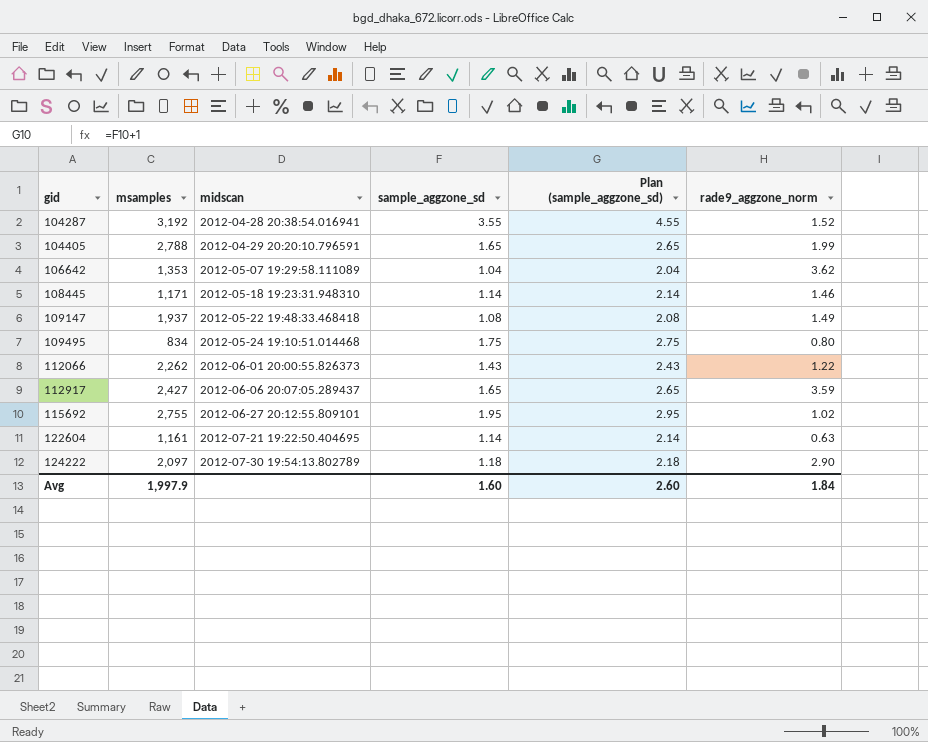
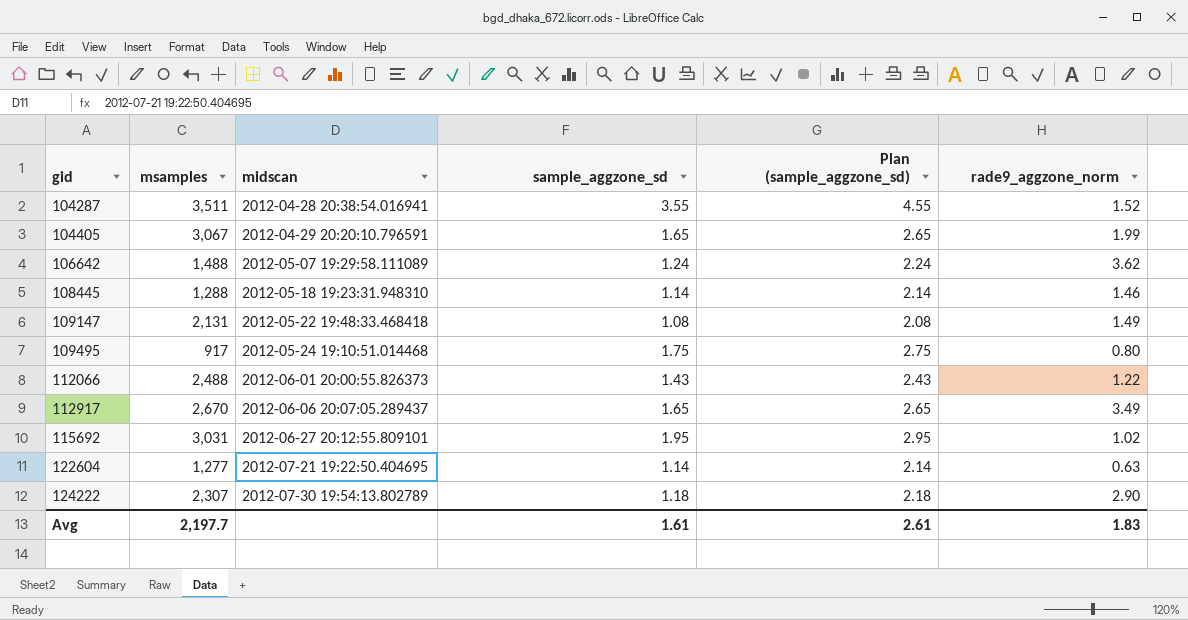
104287 | msamples: 3,192 -> 3,511
104405 | msamples: 2,788 -> 3,067
106642 | msamples: 1,353 -> 1,488
106642 | sample_aggzone_sd: 1.04 -> 1.24
106642 | Plan (sample_aggzone_sd): 2.04 -> 2.24
108445 | msamples: 1,171 -> 1,288
109147 | msamples: 1,937 -> 2,131
109495 | msamples: 834 -> 917
112066 | msamples: 2,262 -> 2,488
112917 | msamples: 2,427 -> 2,670
112917 | rade9_aggzone_norm: 3.59 -> 3.49
115692 | msamples: 2,755 -> 3,031
122604 | msamples: 1,161 -> 1,277
124222 | msamples: 2,097 -> 2,307
Avg | msamples: 1,997.9 -> 2,197.7
Avg | sample_aggzone_sd: 1.60 -> 1.61
Avg | Plan (sample_aggzone_sd): 2.60 -> 2.61
Avg | rade9_aggzone_norm: 1.84 -> 1.83

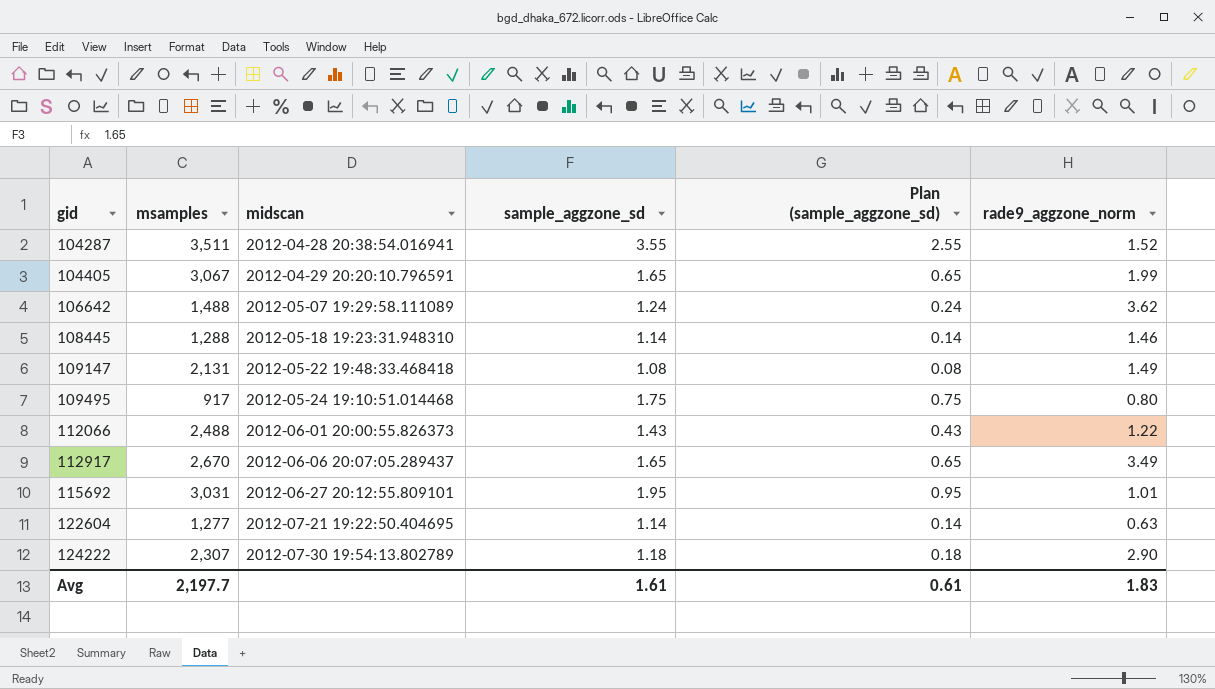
column Plan (sample_aggzone_sd) | formula: [sample_aggzone_sd] + 1 -> [sample_aggzone_sd] - 1
115692 | rade9_aggzone_norm: 1.02 -> 1.01
Avg | Plan (sample_aggzone_sd): 2.61 -> 0.61

